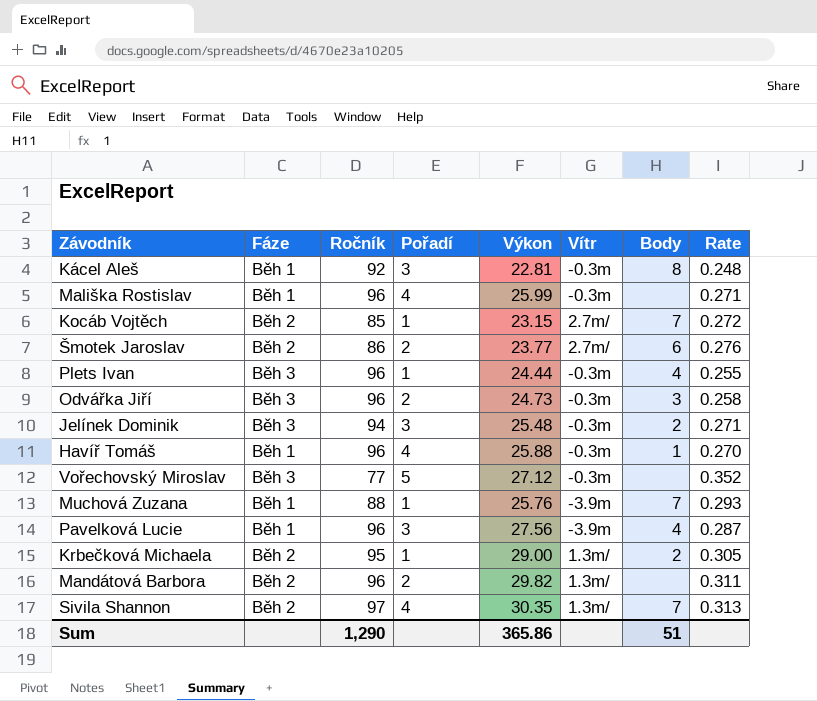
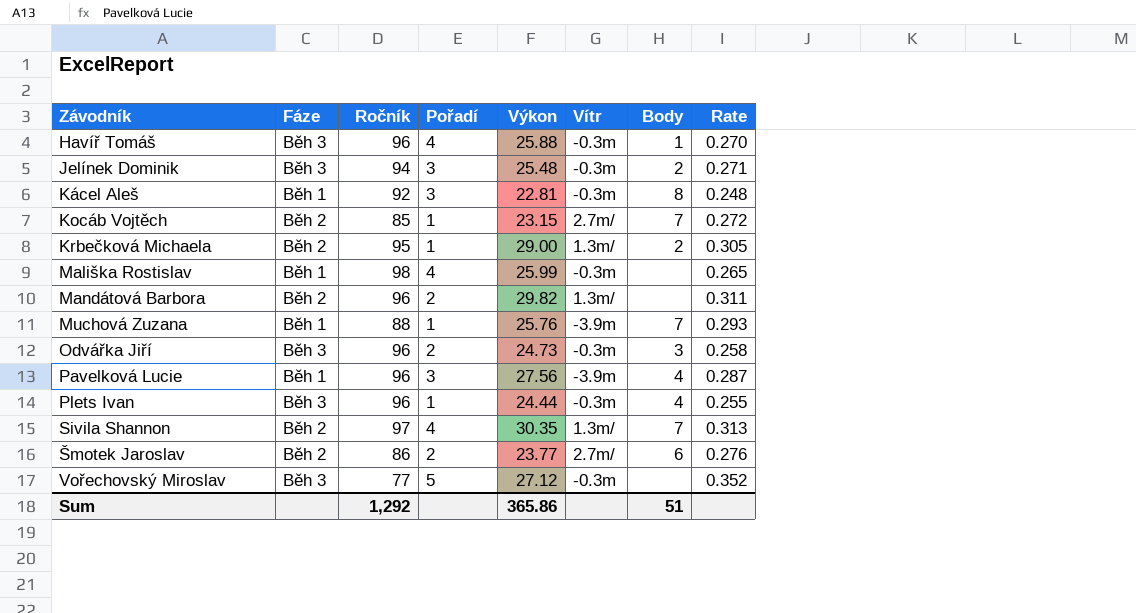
row order: none -> Závodník ascending
Havíř Tomáš | Fáze: Běh 1 -> Běh 3
Mališka Rostislav | Ročník: 96 -> 98
Mališka Rostislav | Rate: 0.271 -> 0.265
Sum | Ročník: 1,290 -> 1,292

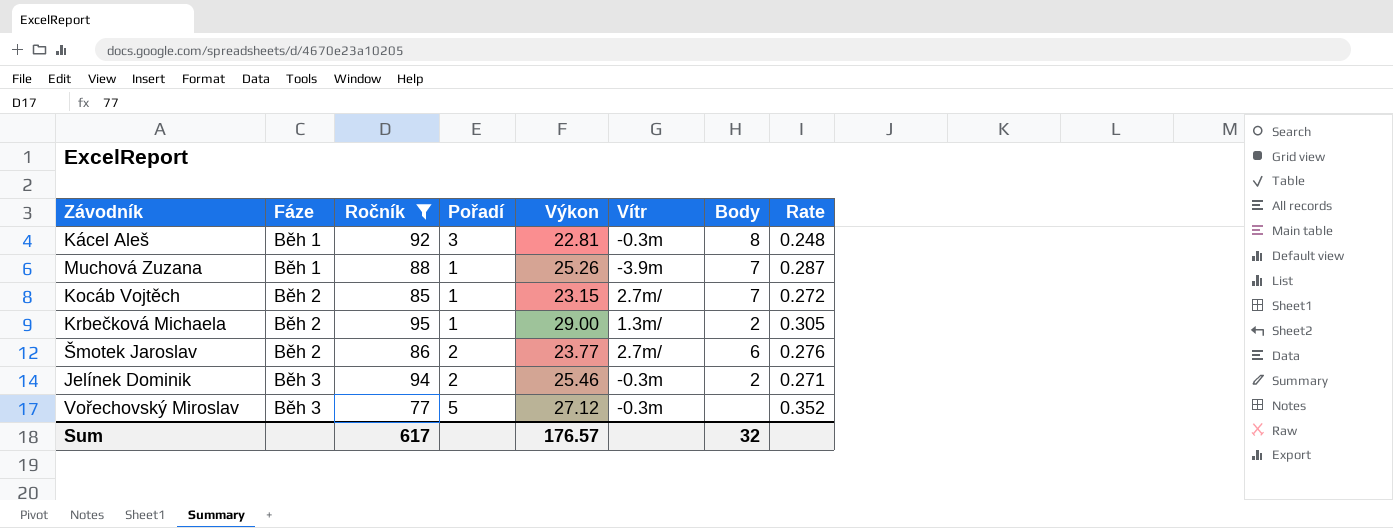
filter: none -> Ročník <= 95
row order: Závodník ascending -> Fáze ascending
Muchová Zuzana | Výkon: 25.76 -> 25.26
Muchová Zuzana | Rate: 0.293 -> 0.287
Jelínek Dominik | Pořadí: 3 -> 2
Jelínek Dominik | Výkon: 25.48 -> 25.46
Sum | Ročník: 1,292 -> 617
Sum | Výkon: 365.86 -> 176.57
Sum | Body: 51 -> 32

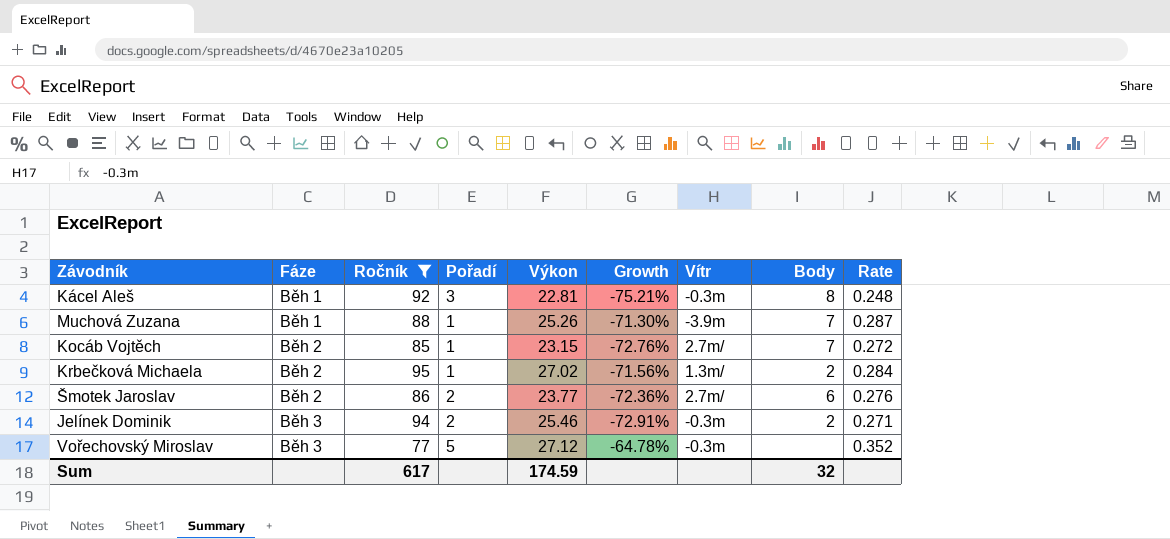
column Growth | formula: none -> ([Výkon] - [Ročník]) / [Ročník]
Krbečková Michaela | Výkon: 29.00 -> 27.02
Krbečková Michaela | Rate: 0.305 -> 0.284
Sum | Výkon: 176.57 -> 174.59

